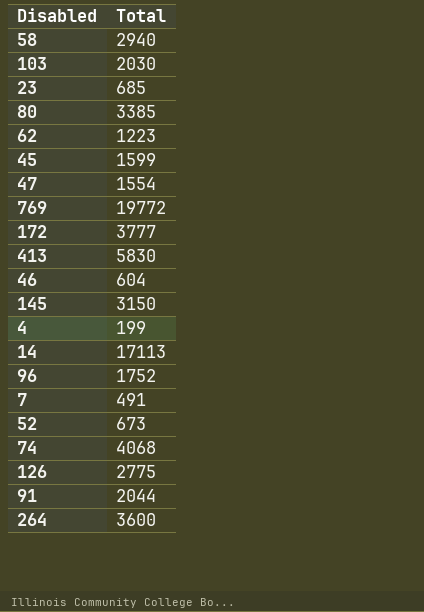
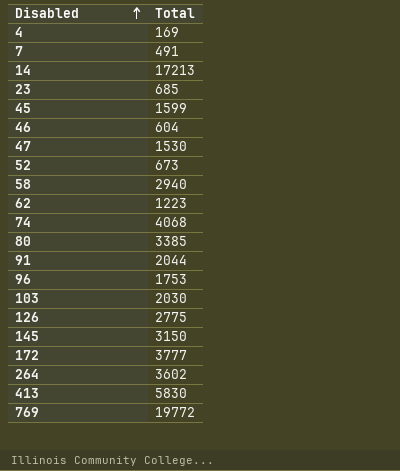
row order: none -> Disabled ascending
4 | Total: 199 -> 169
14 | Total: 17113 -> 17213
47 | Total: 1554 -> 1530
96 | Total: 1752 -> 1753
264 | Total: 3600 -> 3602

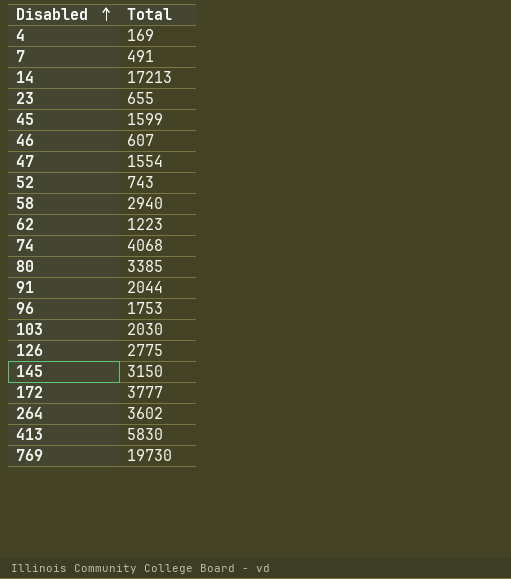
23 | Total: 685 -> 655
46 | Total: 604 -> 607
47 | Total: 1530 -> 1554
52 | Total: 673 -> 743
769 | Total: 19772 -> 19730

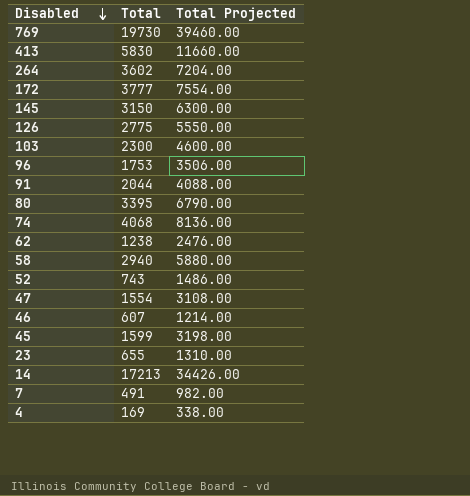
row order: Disabled ascending -> Disabled descending
column Total Projected | formula: none -> [Total] * 2
103 | Total: 2030 -> 2300
80 | Total: 3385 -> 3395
62 | Total: 1223 -> 1238

